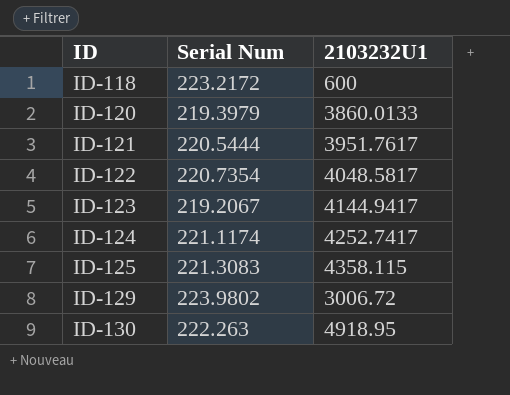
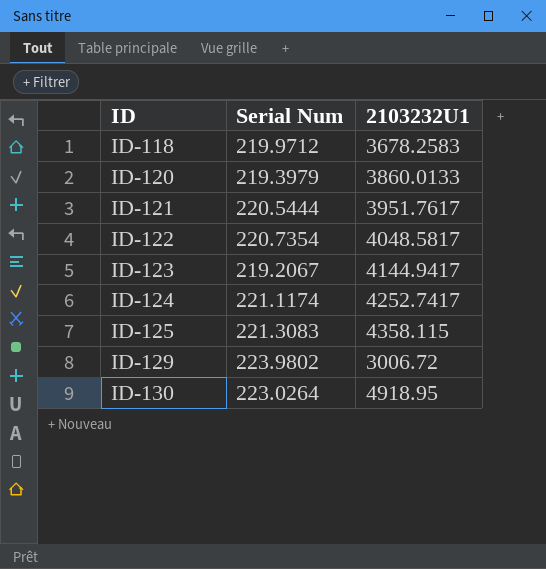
ID-118 | Serial Num: 223.2172 -> 219.9712
ID-118 | 2103232U1: 600 -> 3678.2583
ID-130 | Serial Num: 222.263 -> 223.0264

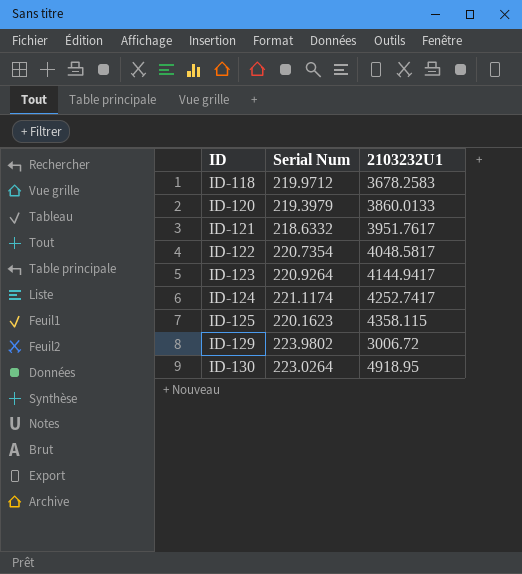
ID-121 | Serial Num: 220.5444 -> 218.6332
ID-123 | Serial Num: 219.2067 -> 220.9264
ID-125 | Serial Num: 221.3083 -> 220.1623

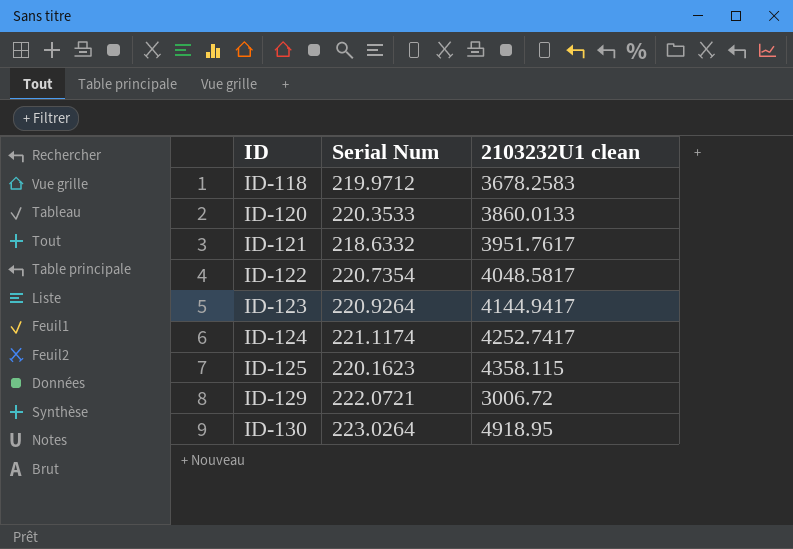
column name: 2103232U1 -> 2103232U1 clean
ID-120 | Serial Num: 219.3979 -> 220.3533
ID-129 | Serial Num: 223.9802 -> 222.0721

